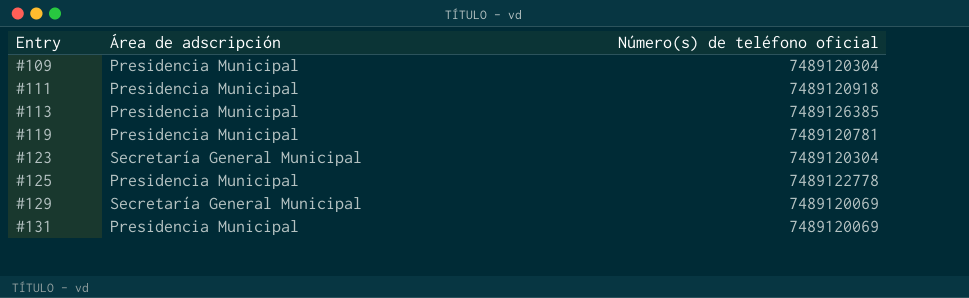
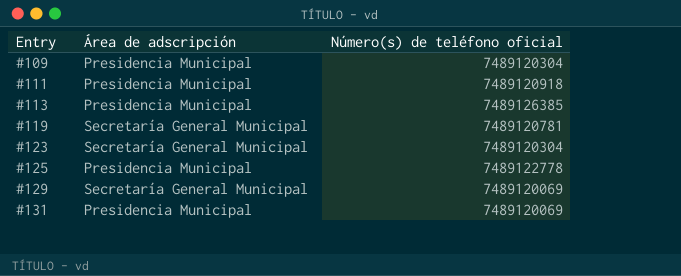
#119 | Área de adscripción: Presidencia Municipal -> Secretaría General Municipal

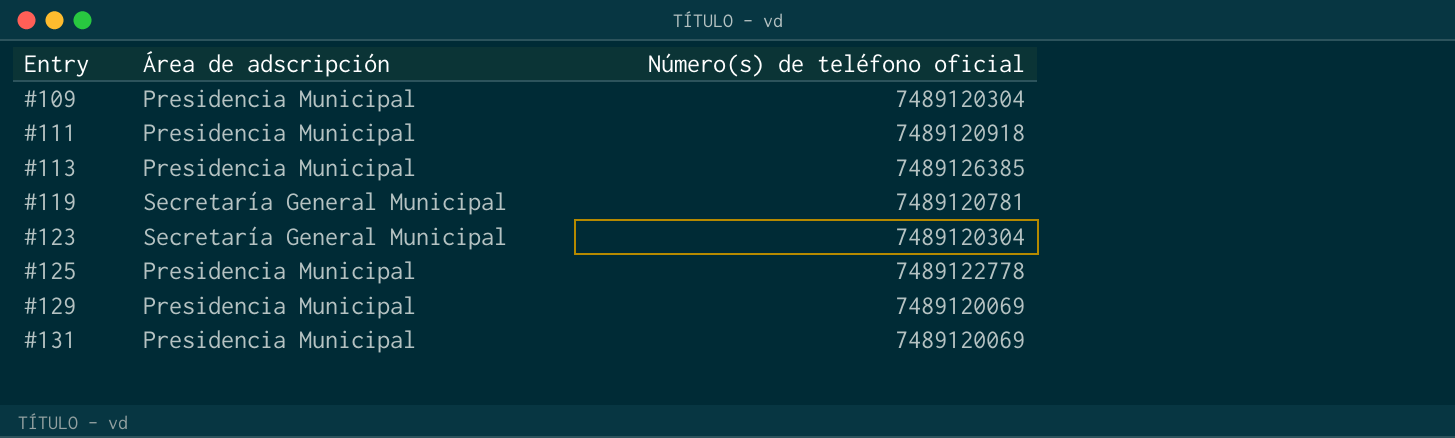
#129 | Área de adscripción: Secretaría General Municipal -> Presidencia Municipal

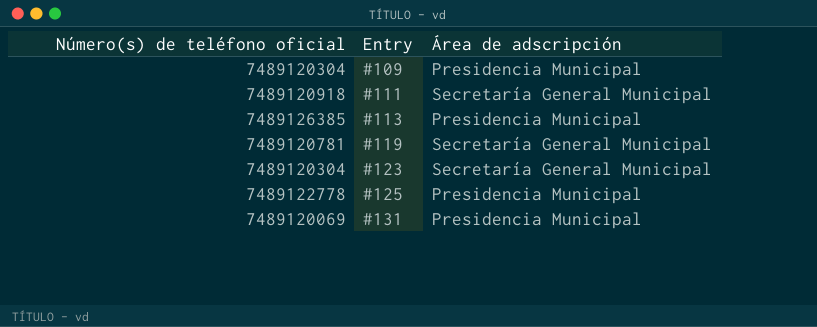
column Número(s) de teléfono oficial | position: 3 -> 1
row #129: Presidencia Municipal | 7489120069 -> none
#111 | Área de adscripción: Presidencia Municipal -> Secretaría General Municipal

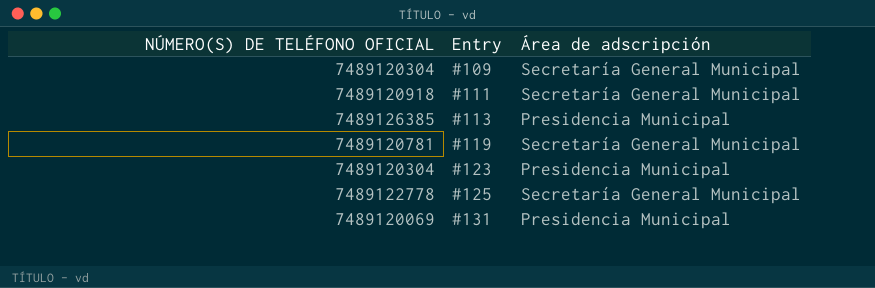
column name: Número(s) de teléfono oficial -> NÚMERO(S) DE TELÉFONO OFICIAL
#109 | Área de adscripción: Presidencia Municipal -> Secretaría General Municipal
#123 | Área de adscripción: Secretaría General Municipal -> Presidencia Municipal
#125 | Área de adscripción: Presidencia Municipal -> Secretaría General Municipal

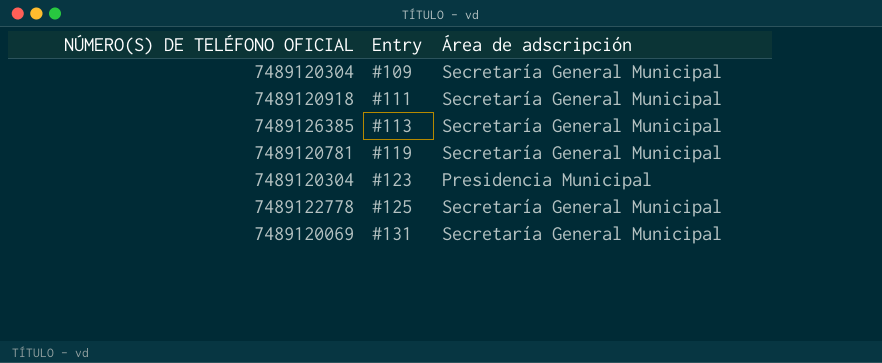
#113 | Área de adscripción: Presidencia Municipal -> Secretaría General Municipal
#131 | Área de adscripción: Presidencia Municipal -> Secretaría General Municipal

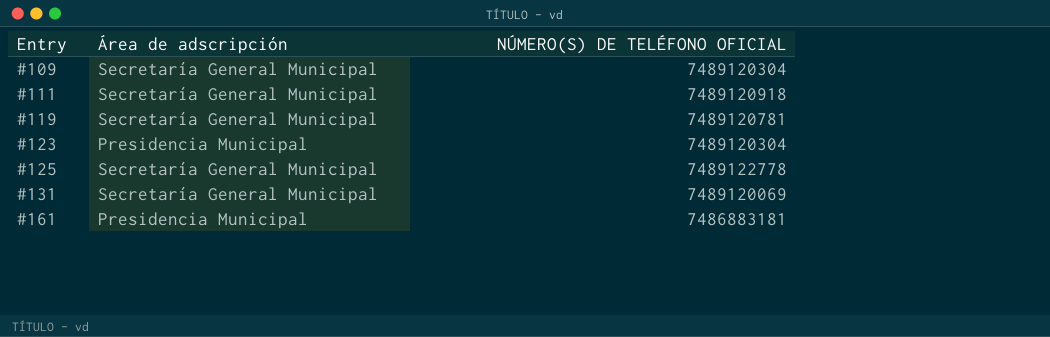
column NÚMERO(S) DE TELÉFONO OFICIAL | position: 1 -> 3
row #113: 7489126385 | Secretaría General Municipal -> none
row #161: none -> Presidencia Municipal | 7486883181

